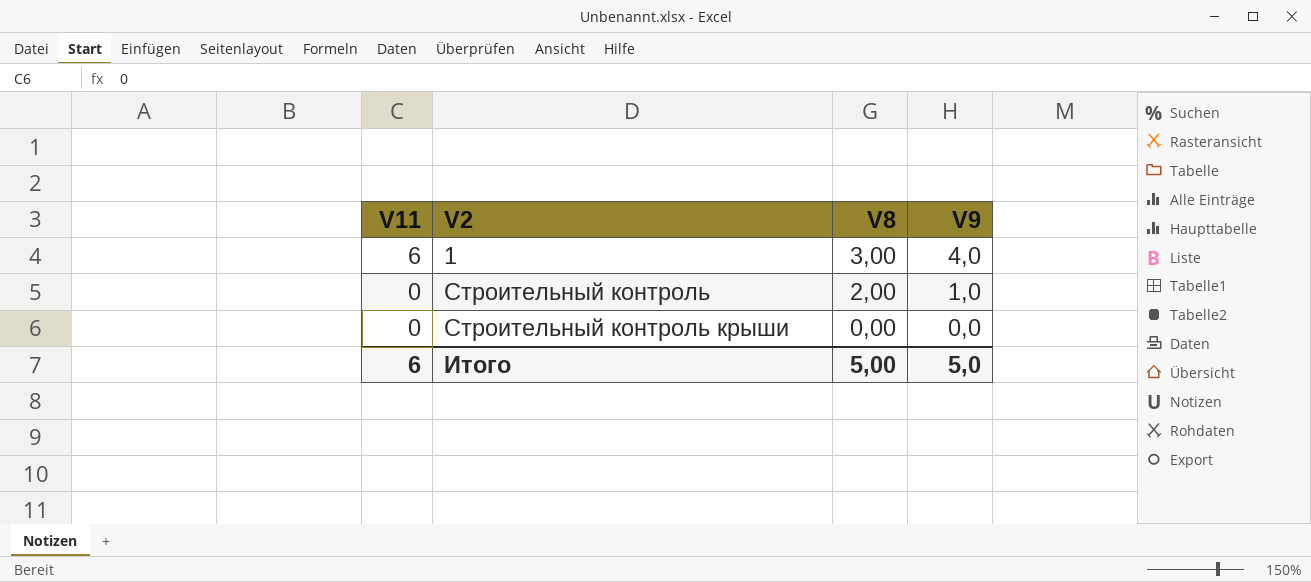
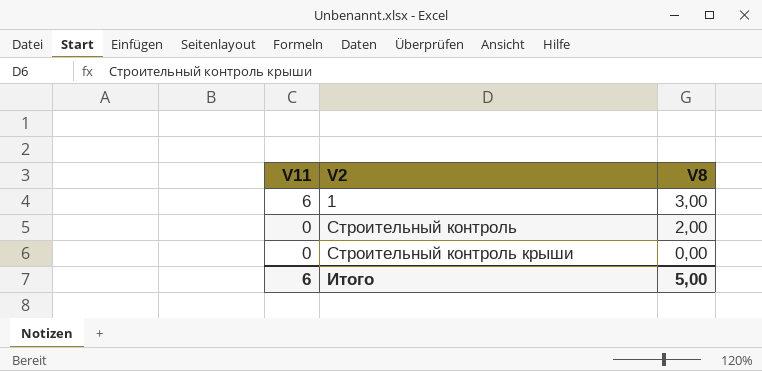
column V9 | position: 4 -> none

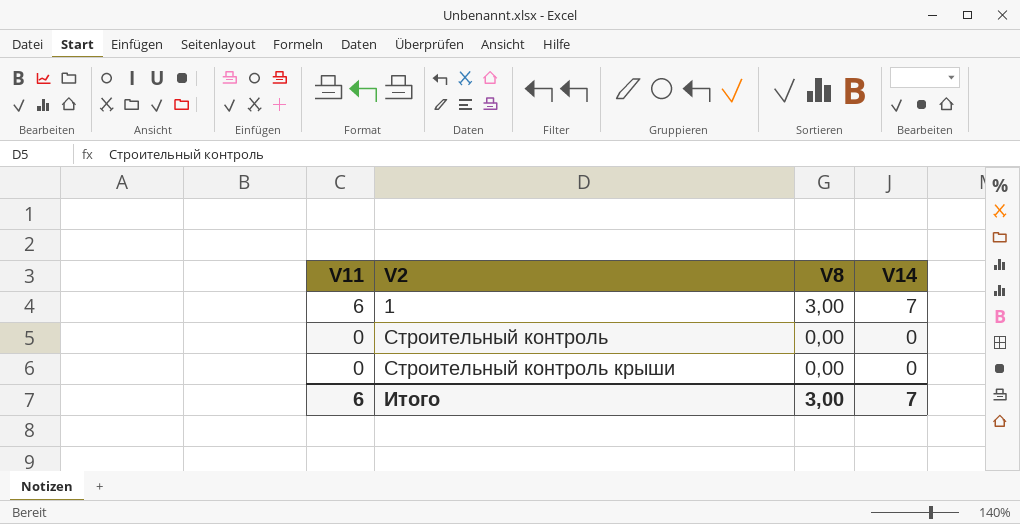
column V14 | position: none -> 4
Строительный контроль | V8: 2,00 -> 0,00
Итого | V8: 5,00 -> 3,00

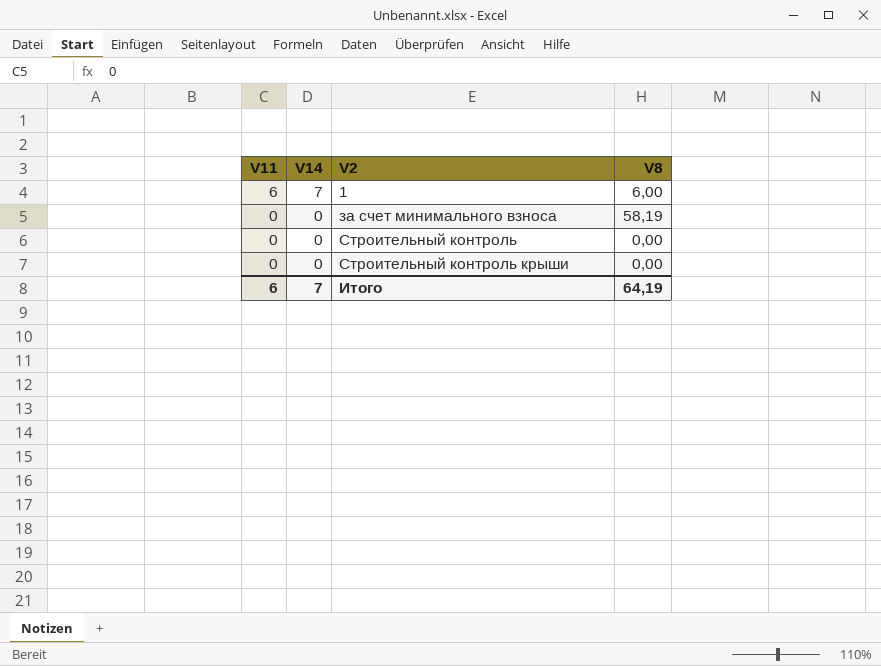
column V14 | position: 4 -> 2
1 | V8: 3,00 -> 6,00
row за счет минимального взноса: none -> 0 | 0 | 58,19
Итого | V8: 3,00 -> 64,19

